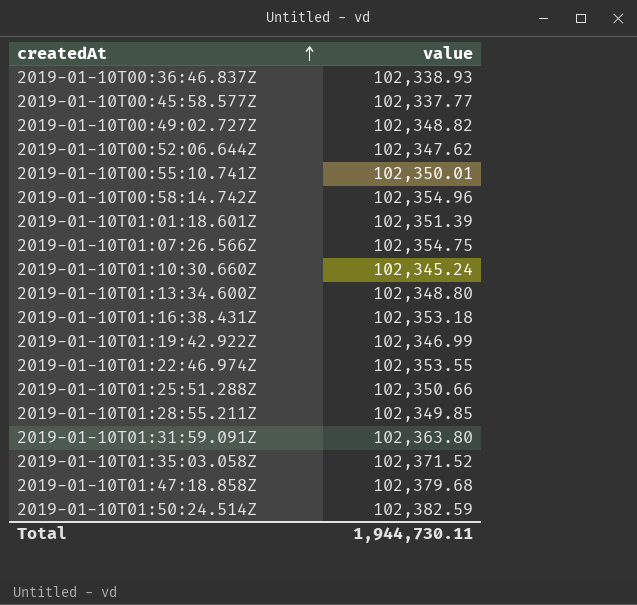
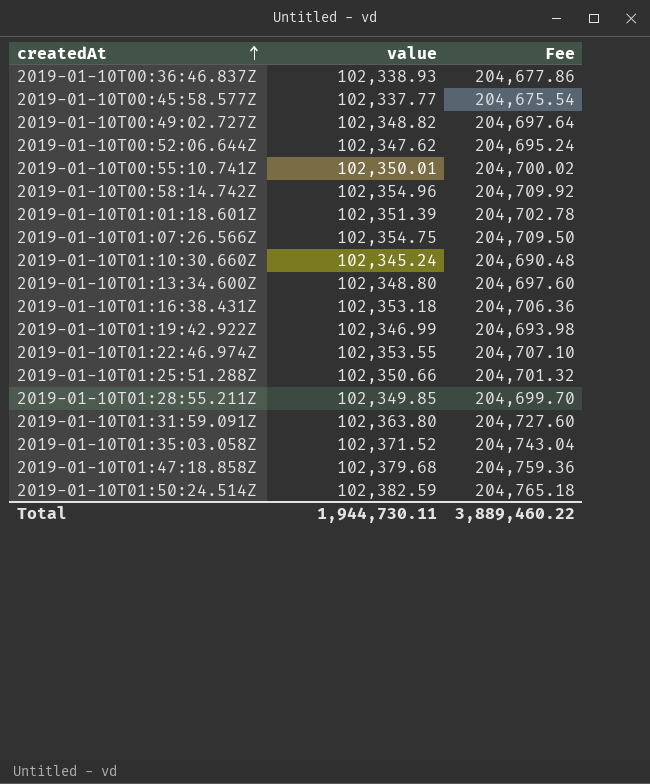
column Fee | formula: none -> [value] * 2

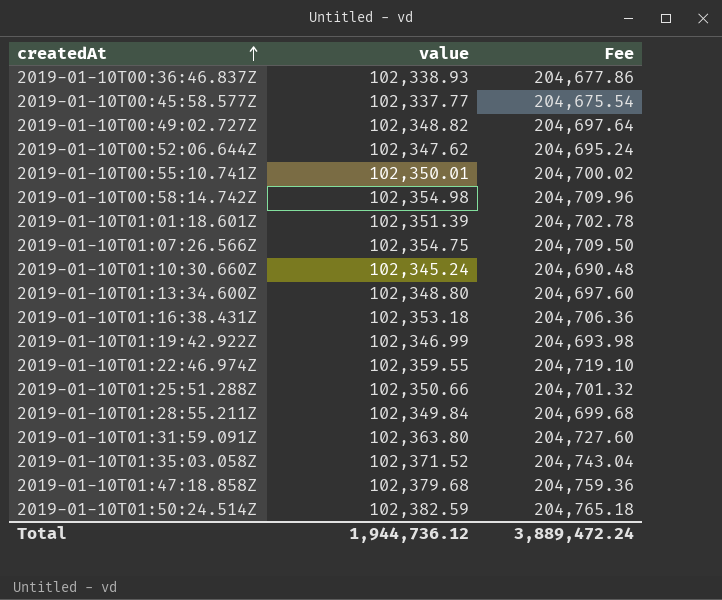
2019-01-10T00:58:14.742Z | value: 102,354.96 -> 102,354.98
2019-01-10T00:58:14.742Z | Fee: 204,709.92 -> 204,709.96
2019-01-10T01:22:46.974Z | value: 102,353.55 -> 102,359.55
2019-01-10T01:22:46.974Z | Fee: 204,707.10 -> 204,719.10
2019-01-10T01:28:55.211Z | value: 102,349.85 -> 102,349.84
2019-01-10T01:28:55.211Z | Fee: 204,699.70 -> 204,699.68
Total | value: 1,944,730.11 -> 1,944,736.12
Total | Fee: 3,889,460.22 -> 3,889,472.24

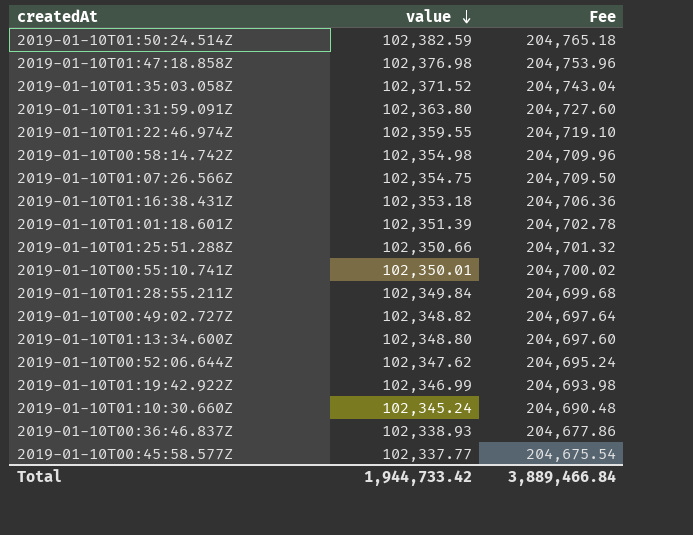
row order: createdAt ascending -> value descending
2019-01-10T01:47:18.858Z | value: 102,379.68 -> 102,376.98
2019-01-10T01:47:18.858Z | Fee: 204,759.36 -> 204,753.96
Total | value: 1,944,736.12 -> 1,944,733.42
Total | Fee: 3,889,472.24 -> 3,889,466.84

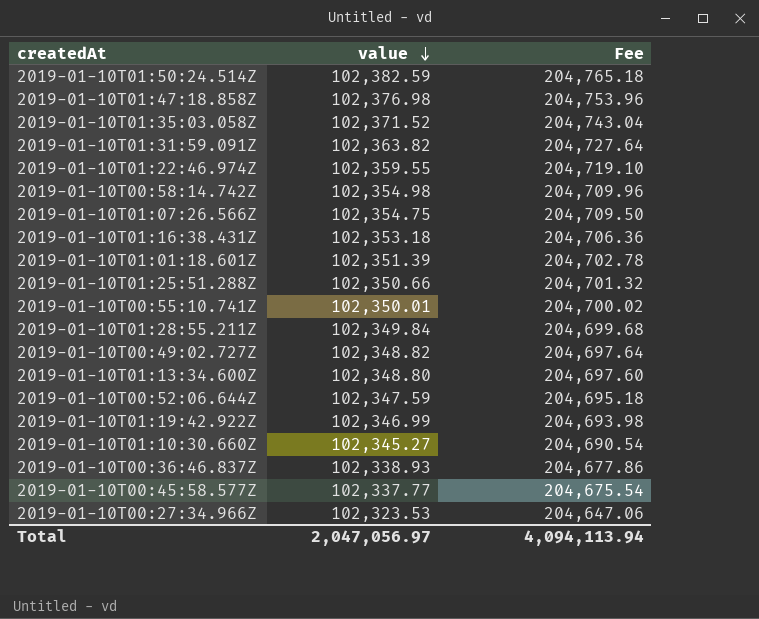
2019-01-10T01:31:59.091Z | value: 102,363.80 -> 102,363.82
2019-01-10T01:31:59.091Z | Fee: 204,727.60 -> 204,727.64
2019-01-10T00:52:06.644Z | value: 102,347.62 -> 102,347.59
2019-01-10T00:52:06.644Z | Fee: 204,695.24 -> 204,695.18
2019-01-10T01:10:30.660Z | value: 102,345.24 -> 102,345.27
2019-01-10T01:10:30.660Z | Fee: 204,690.48 -> 204,690.54
row 2019-01-10T00:27:34.966Z: none -> 102,323.53 | 204,647.06
Total | value: 1,944,733.42 -> 2,047,056.97
Total | Fee: 3,889,466.84 -> 4,094,113.94

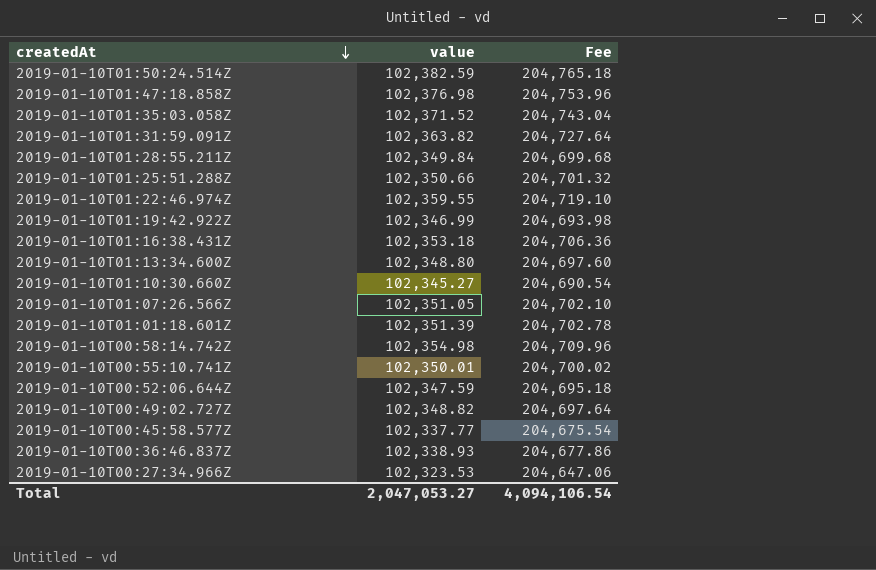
row order: value descending -> createdAt descending
2019-01-10T01:07:26.566Z | value: 102,354.75 -> 102,351.05
2019-01-10T01:07:26.566Z | Fee: 204,709.50 -> 204,702.10
Total | value: 2,047,056.97 -> 2,047,053.27
Total | Fee: 4,094,113.94 -> 4,094,106.54

